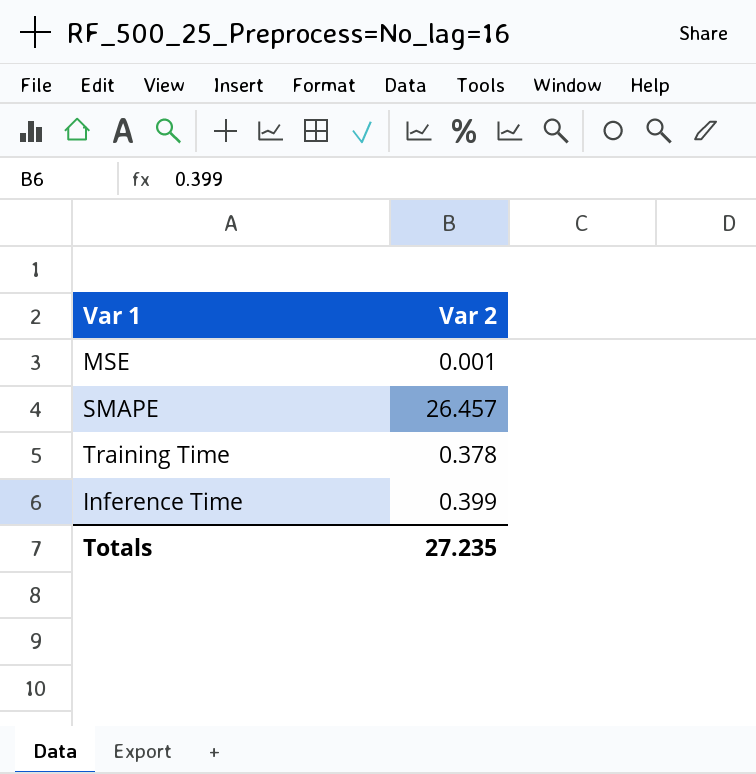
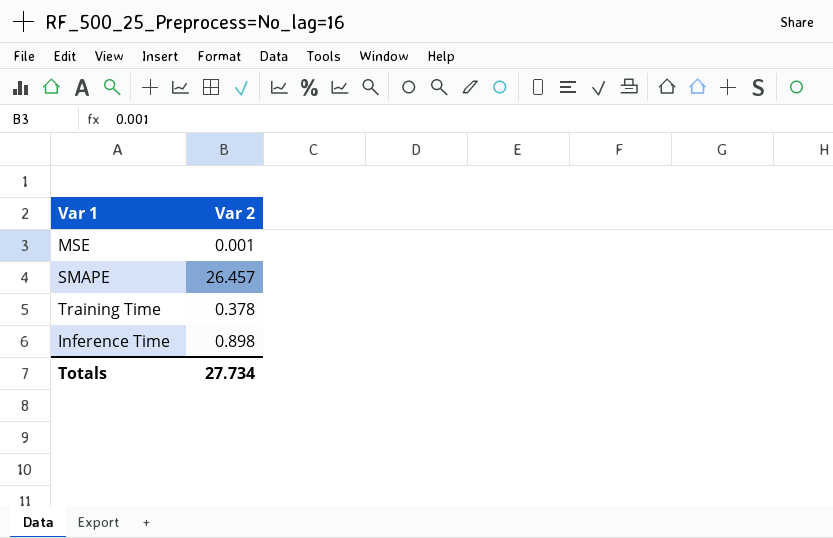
Inference Time | Var 2: 0.399 -> 0.898
Totals | Var 2: 27.235 -> 27.734

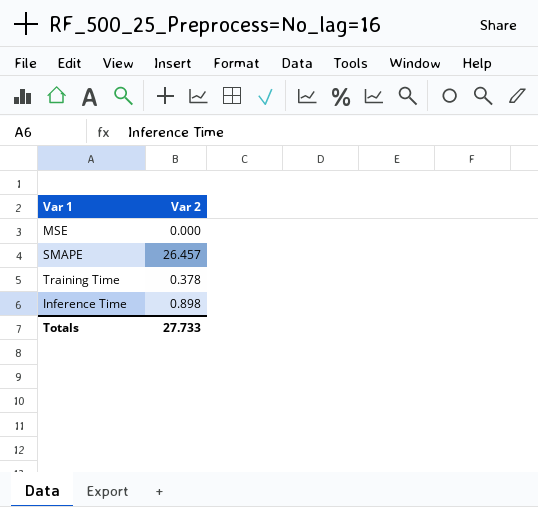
MSE | Var 2: 0.001 -> 0.000
Totals | Var 2: 27.734 -> 27.733

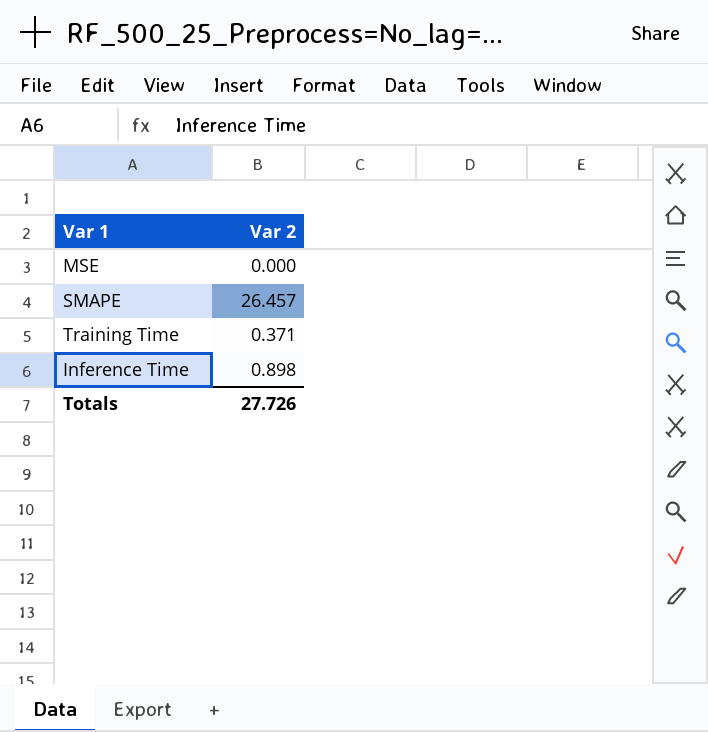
Training Time | Var 2: 0.378 -> 0.371
Totals | Var 2: 27.733 -> 27.726

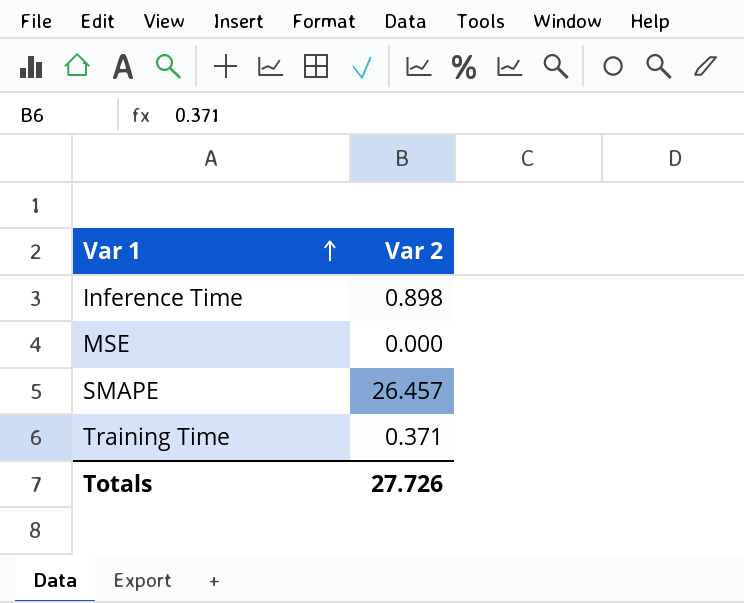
row order: none -> Var 1 ascending

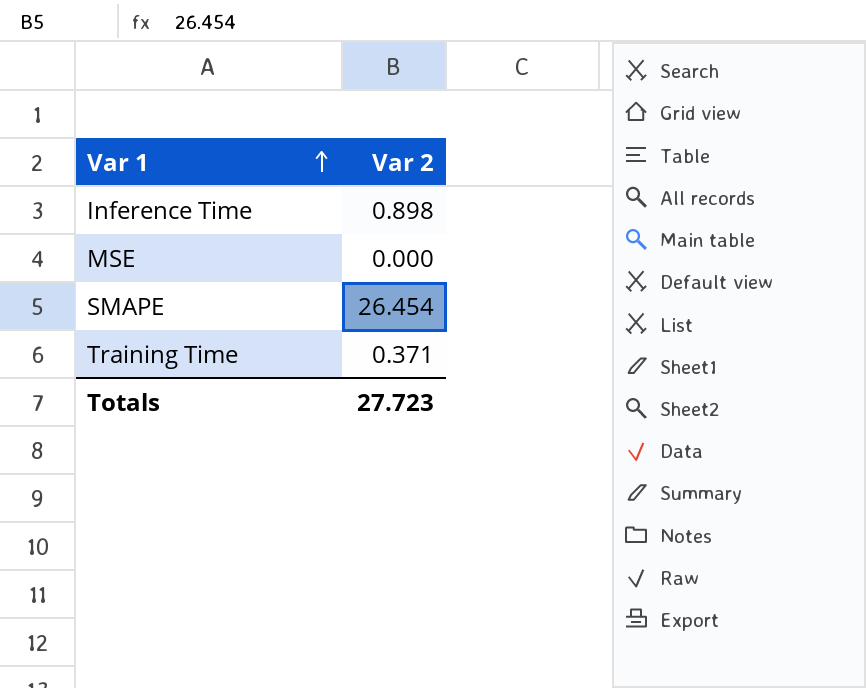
SMAPE | Var 2: 26.457 -> 26.454
Totals | Var 2: 27.726 -> 27.723

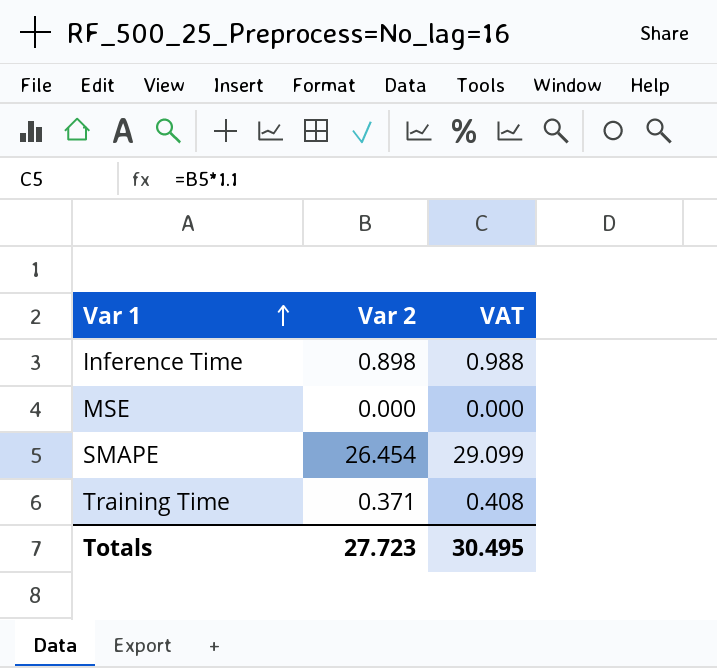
column VAT | formula: none -> [Var 2] * 1.1

